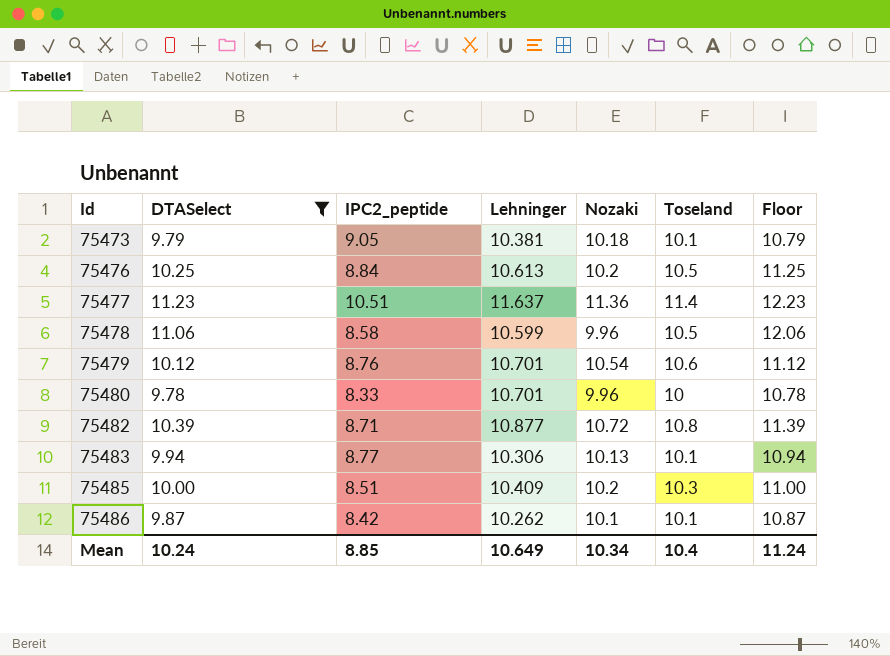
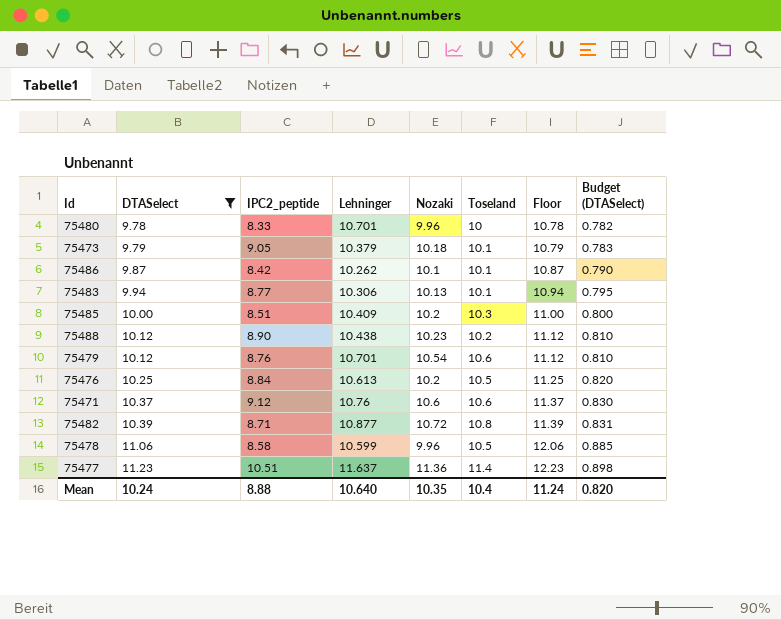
row order: Id ascending -> DTASelect ascending
column Budget (DTASelect) | formula: none -> [DTASelect] * 0.08
75473 | Lehninger: 10.381 -> 10.379
row 75488: none -> 10.12 | 8.90 | 10.438 | 10.23 | 10.2 | 11.12 | 0.810
row 75471: none -> 10.37 | 9.12 | 10.76 | 10.6 | 10.6 | 11.37 | 0.830
Mean | IPC2_peptide: 8.85 -> 8.88
Mean | Lehninger: 10.649 -> 10.640
Mean | Nozaki: 10.34 -> 10.35

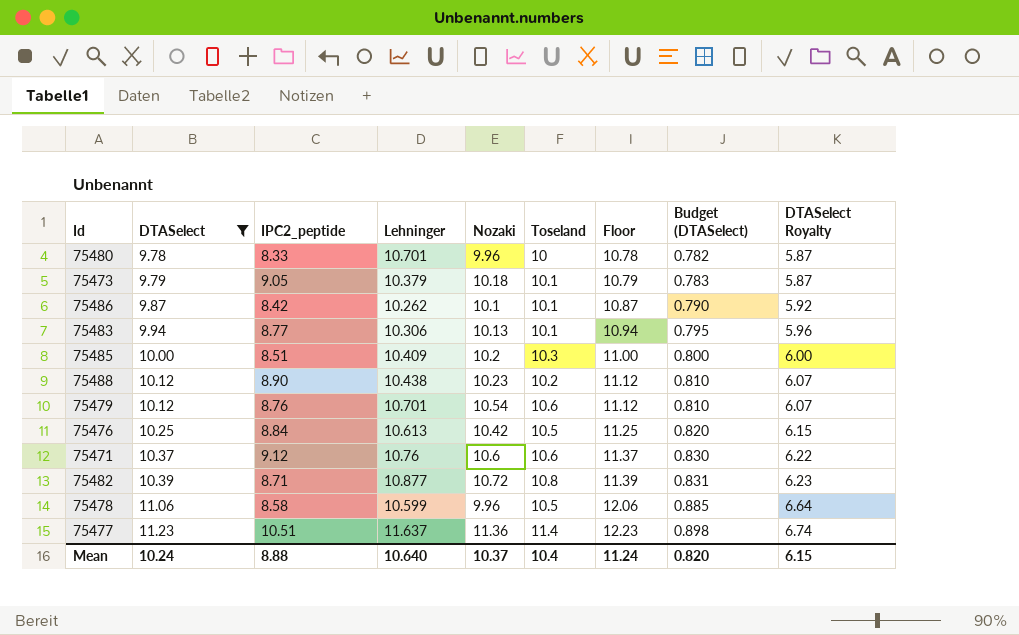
column DTASelect Royalty | formula: none -> [DTASelect] * 0.6
75476 | Nozaki: 10.2 -> 10.42
Mean | Nozaki: 10.35 -> 10.37

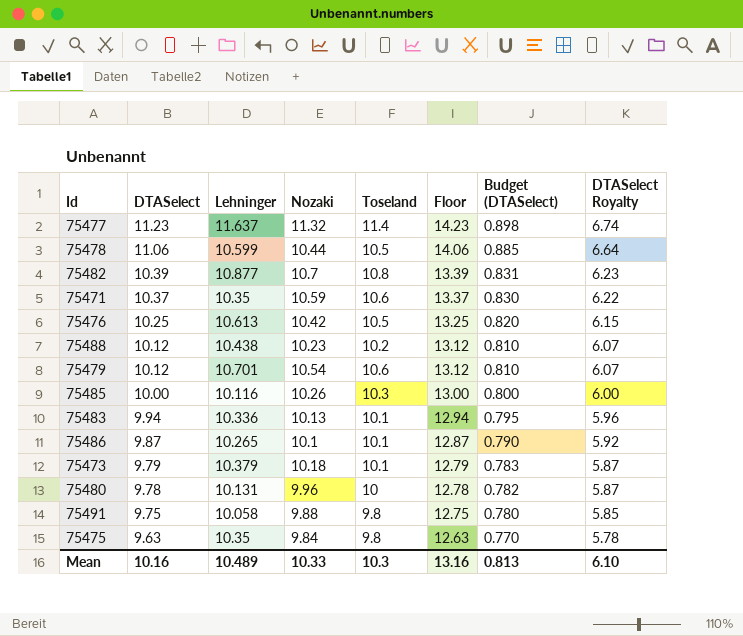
filter: DTASelect >= 9.78 -> none
row order: DTASelect ascending -> DTASelect descending
column IPC2_peptide | position: 3 -> none
column Floor | formula: [DTASelect] + 1 -> [DTASelect] + 3
75477 | Nozaki: 11.36 -> 11.32
75478 | Nozaki: 9.96 -> 10.44
75482 | Nozaki: 10.72 -> 10.7
75471 | Lehninger: 10.76 -> 10.35
75471 | Nozaki: 10.6 -> 10.59
75485 | Lehninger: 10.409 -> 10.116
75485 | Nozaki: 10.2 -> 10.26
75483 | Lehninger: 10.306 -> 10.336
75486 | Lehninger: 10.262 -> 10.265
75480 | Lehninger: 10.701 -> 10.131
Mean | DTASelect: 10.24 -> 10.16
Mean | Lehninger: 10.640 -> 10.489
Mean | Nozaki: 10.37 -> 10.33
Mean | Toseland: 10.4 -> 10.3
Mean | Floor: 11.24 -> 13.16
Mean | Budget (DTASelect): 0.820 -> 0.813
Mean | DTASelect Royalty: 6.15 -> 6.10

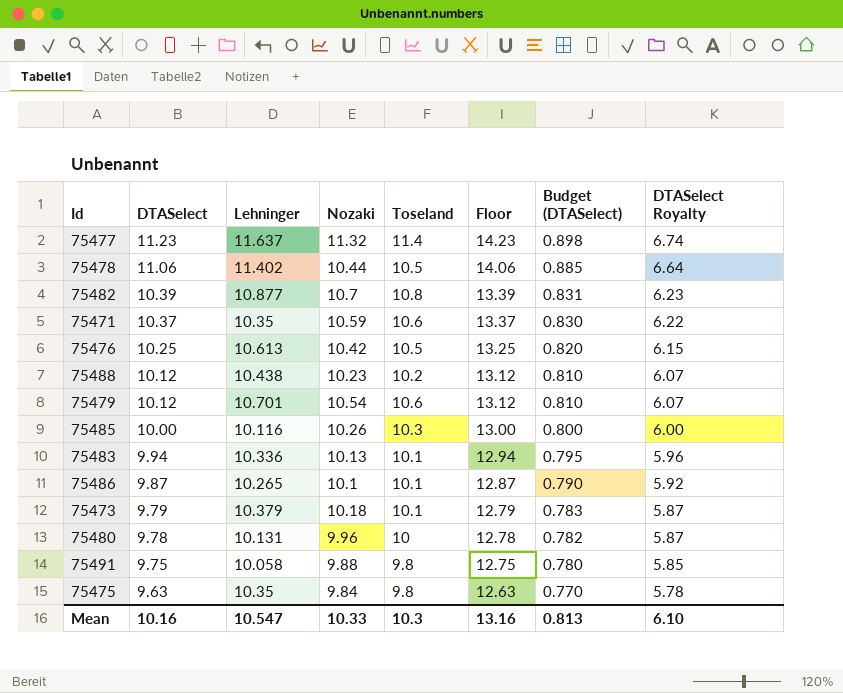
75478 | Lehninger: 10.599 -> 11.402
Mean | Lehninger: 10.489 -> 10.547

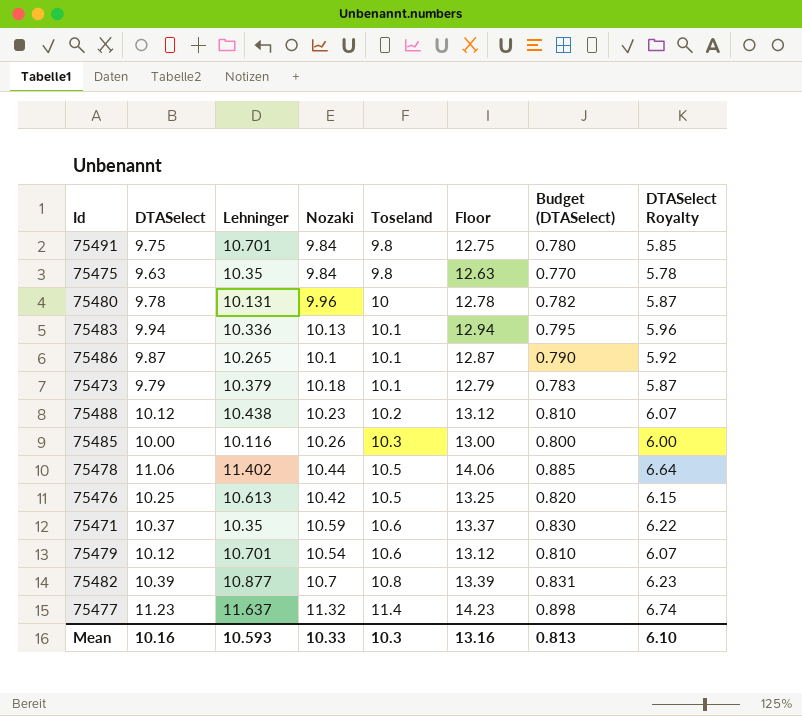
row order: DTASelect descending -> Toseland ascending
75491 | Lehninger: 10.058 -> 10.701
75491 | Nozaki: 9.88 -> 9.84
Mean | Lehninger: 10.547 -> 10.593

